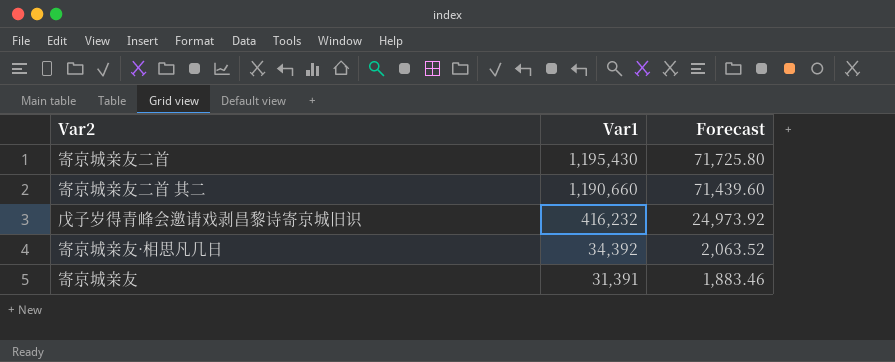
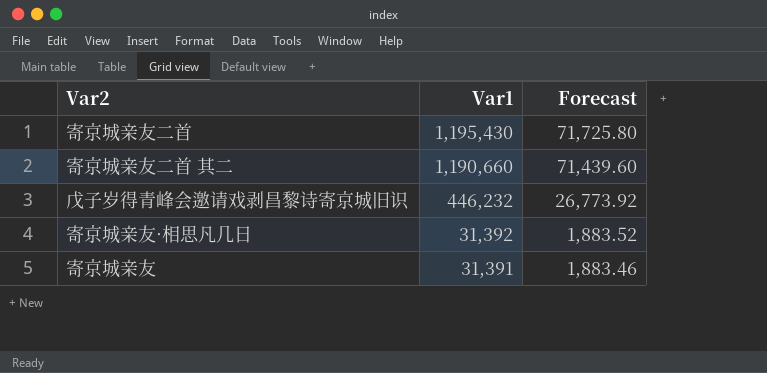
戊子岁得青峰会邀请戏剥昌黎诗寄京城旧识 | Var1: 416,232 -> 446,232
戊子岁得青峰会邀请戏剥昌黎诗寄京城旧识 | Forecast: 24,973.92 -> 26,773.92
寄京城亲友·相思凡几日 | Var1: 34,392 -> 31,392
寄京城亲友·相思凡几日 | Forecast: 2,063.52 -> 1,883.52

